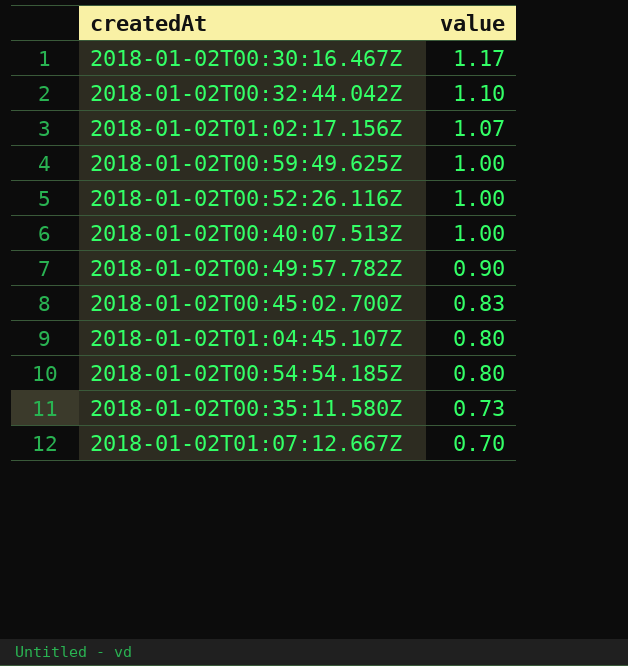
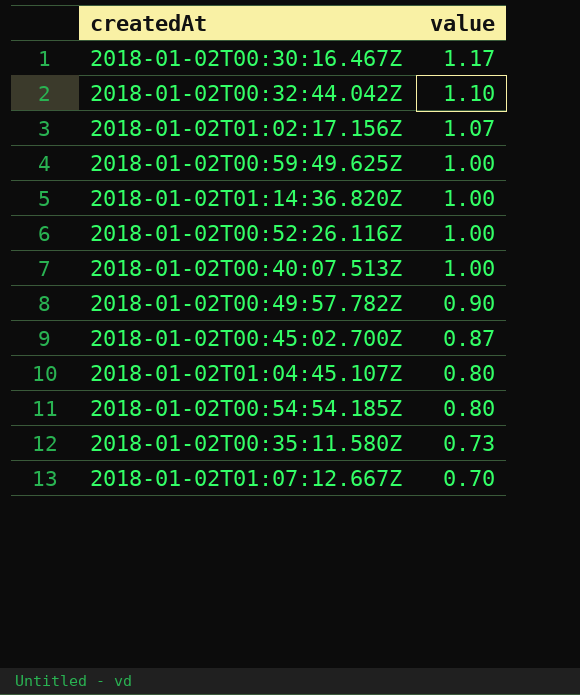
row 2018-01-02T01:14:36.820Z: none -> 1.00
2018-01-02T00:45:02.700Z | value: 0.83 -> 0.87

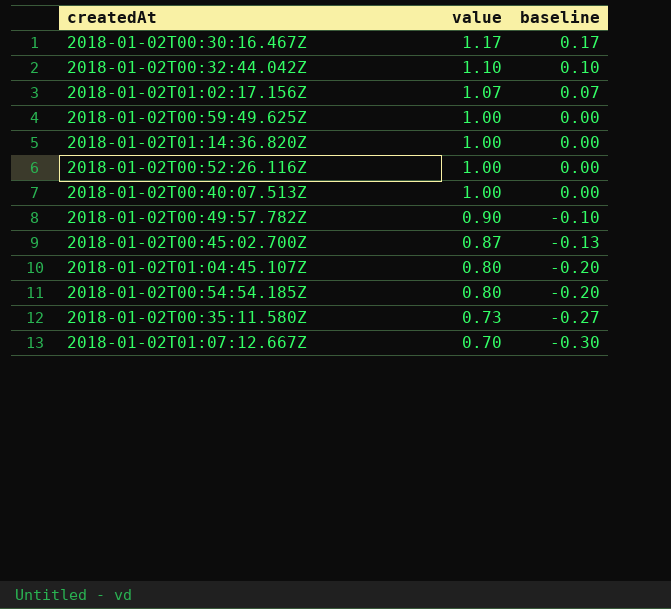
column baseline | formula: none -> [value] - 1

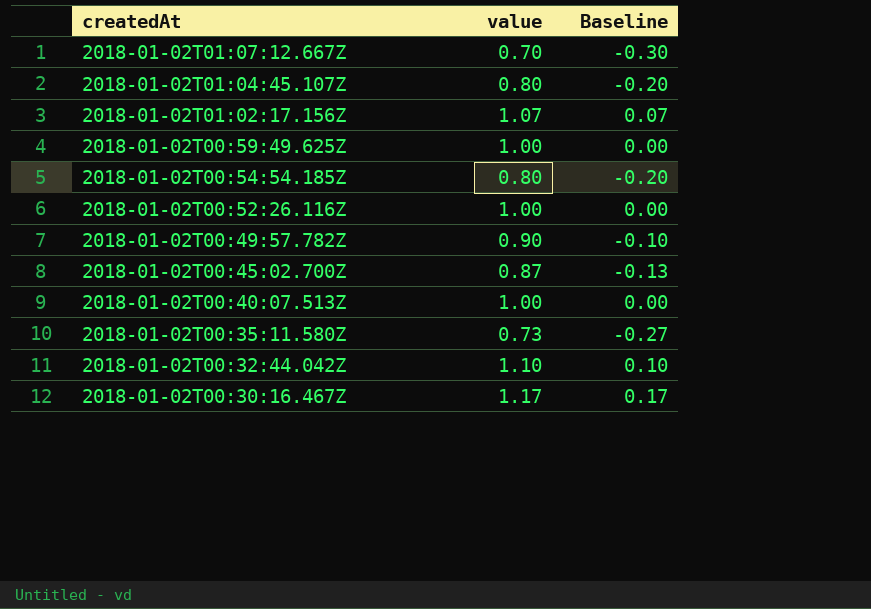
row order: value descending -> createdAt descending
column name: baseline -> Baseline
row 2018-01-02T01:14:36.820Z: 1.00 | 0.00 -> none

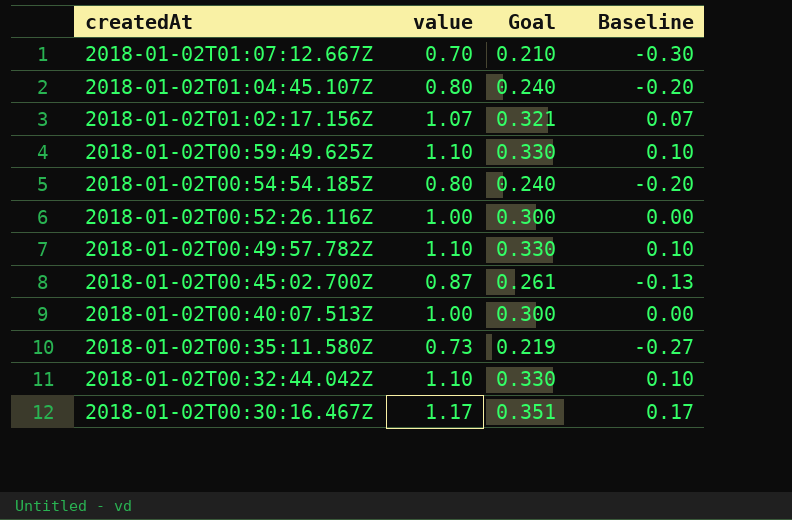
column Goal | formula: none -> [value] * 0.3
2018-01-02T00:59:49.625Z | value: 1.00 -> 1.10
2018-01-02T00:59:49.625Z | Baseline: 0.00 -> 0.10
2018-01-02T00:49:57.782Z | value: 0.90 -> 1.10
2018-01-02T00:49:57.782Z | Baseline: -0.10 -> 0.10

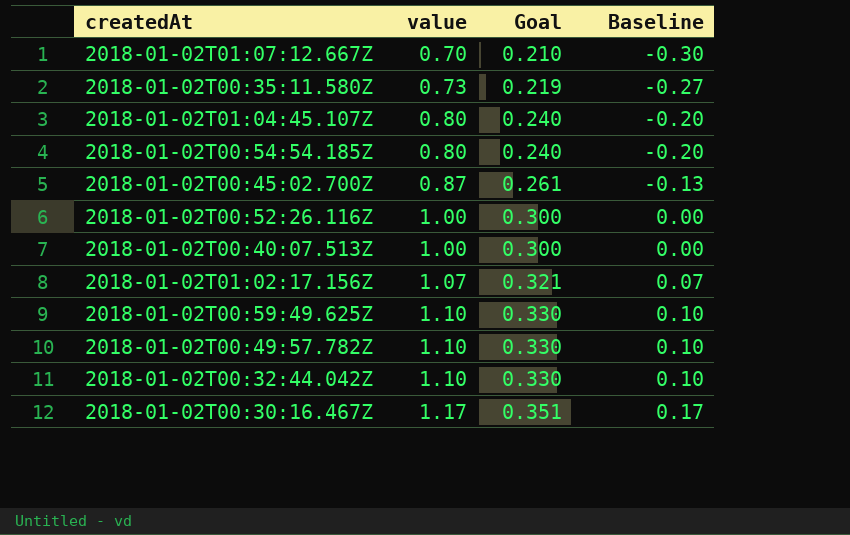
row order: createdAt descending -> value ascending

